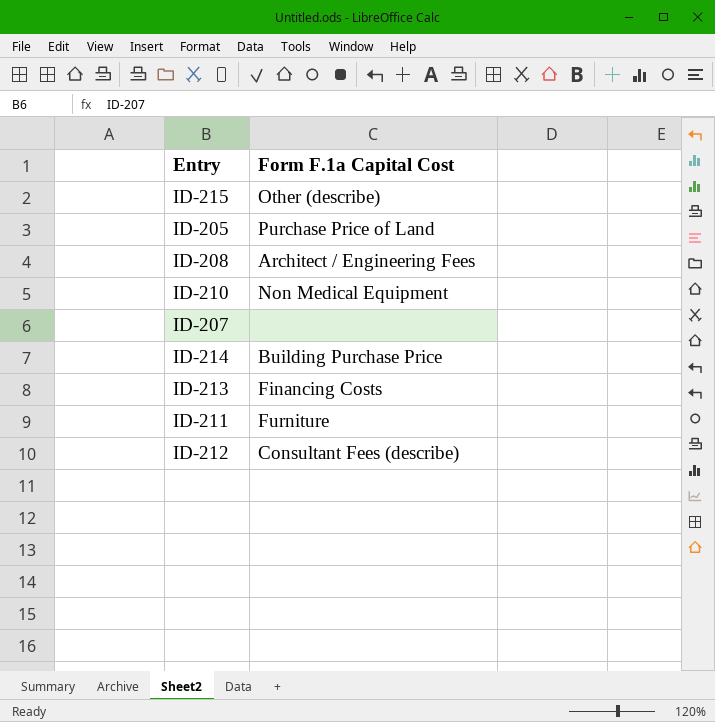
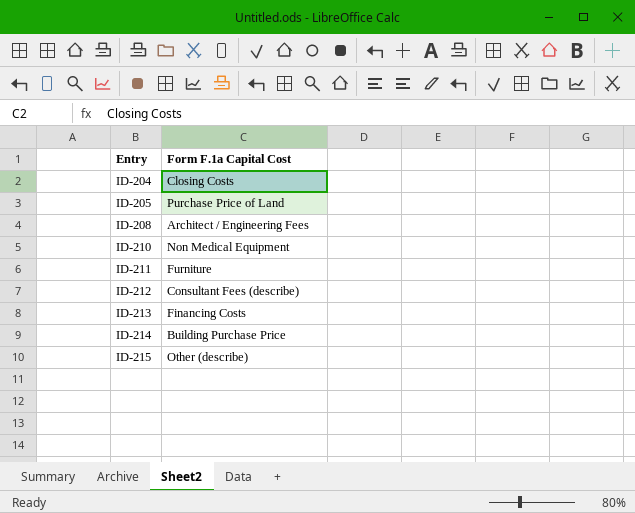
row order: none -> Entry ascending
row ID-207: none -> none
row ID-204: none -> Closing Costs

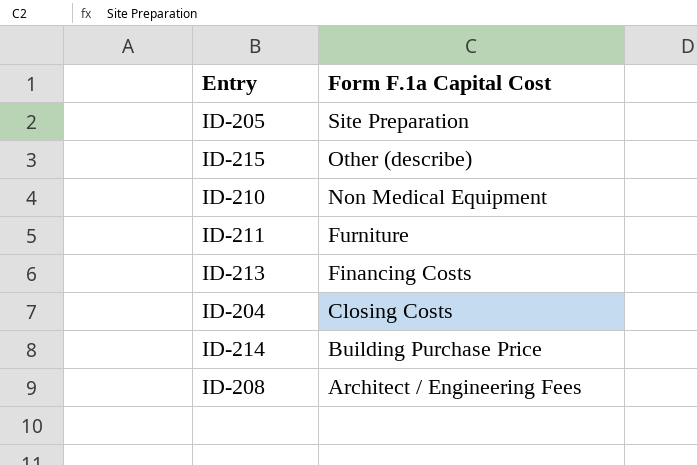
row order: Entry ascending -> Form F.1a Capital Cost descending
row ID-212: Consultant Fees (describe) -> none
ID-205 | Form F.1a Capital Cost: Purchase Price of Land -> Site Preparation

